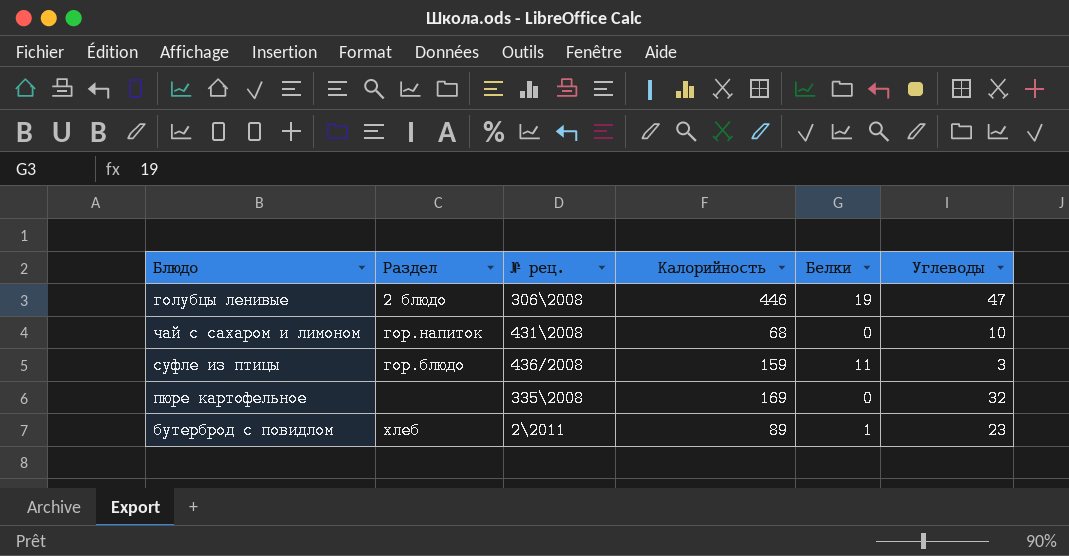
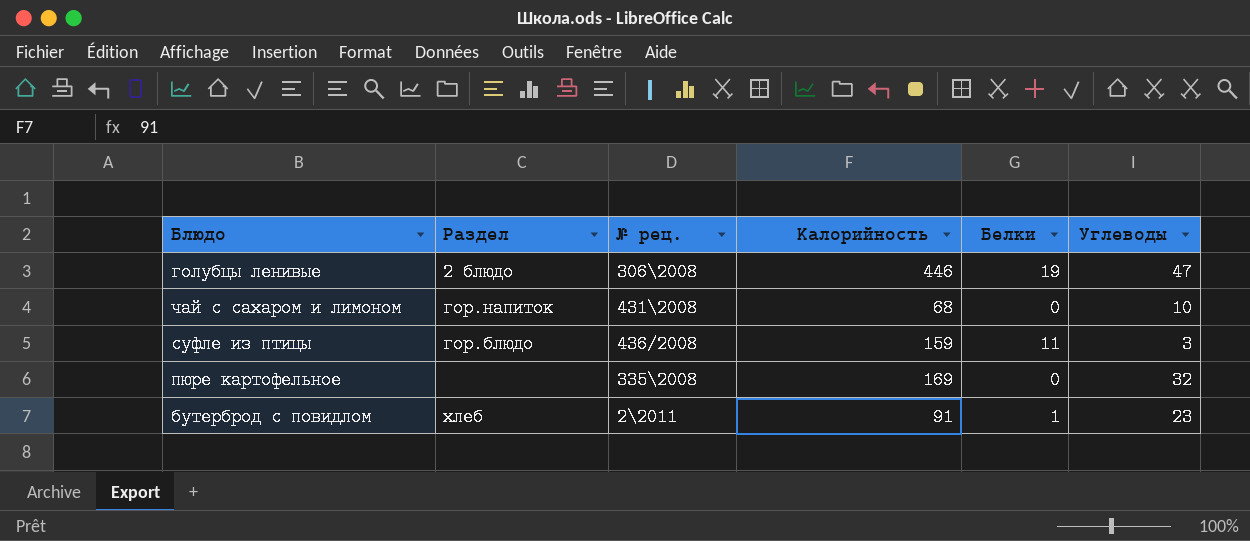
бутерброд с повидлом | Калорийность: 89 -> 91

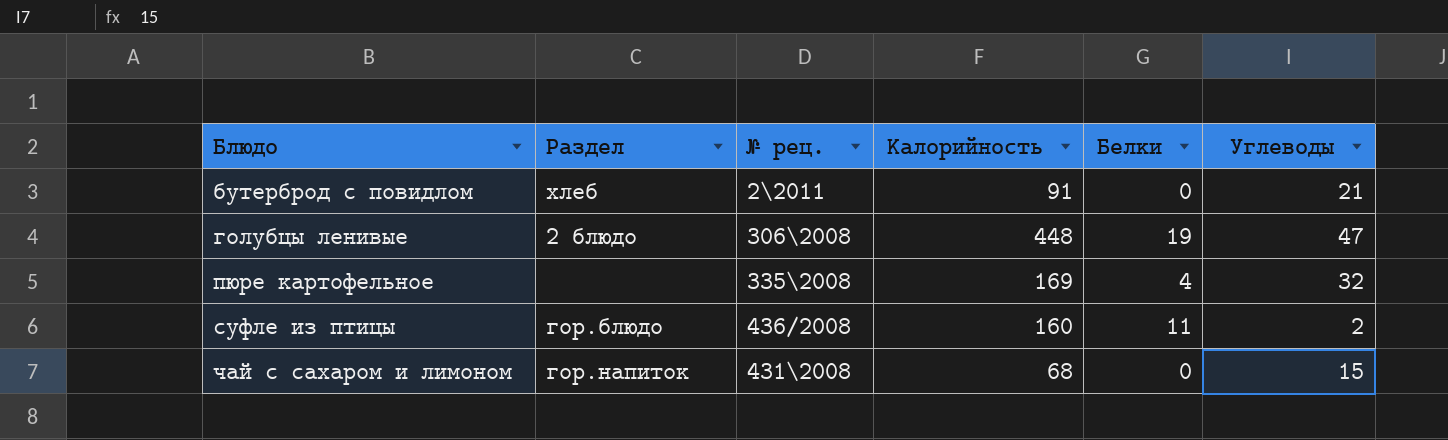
row order: none -> Блюдо ascending
бутерброд с повидлом | Белки: 1 -> 0
бутерброд с повидлом | Углеводы: 23 -> 21
голубцы ленивые | Калорийность: 446 -> 448
пюре картофельное | Белки: 0 -> 4
суфле из птицы | Калорийность: 159 -> 160
суфле из птицы | Углеводы: 3 -> 2
чай с сахаром и лимоном | Углеводы: 10 -> 15

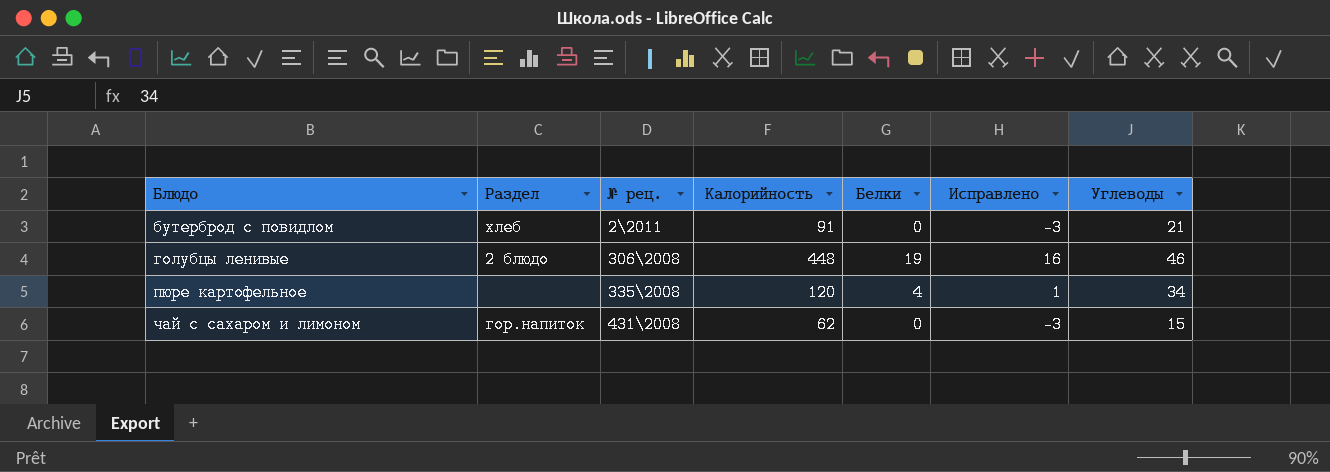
column Исправлено | formula: none -> [Белки] - 3
row суфле из птицы: гор.блюдо | 436/2008 | 160 | 11 | 2 -> none
голубцы ленивые | Углеводы: 47 -> 46
пюре картофельное | Калорийность: 169 -> 120
пюре картофельное | Углеводы: 32 -> 34
чай с сахаром и лимоном | Калорийность: 68 -> 62

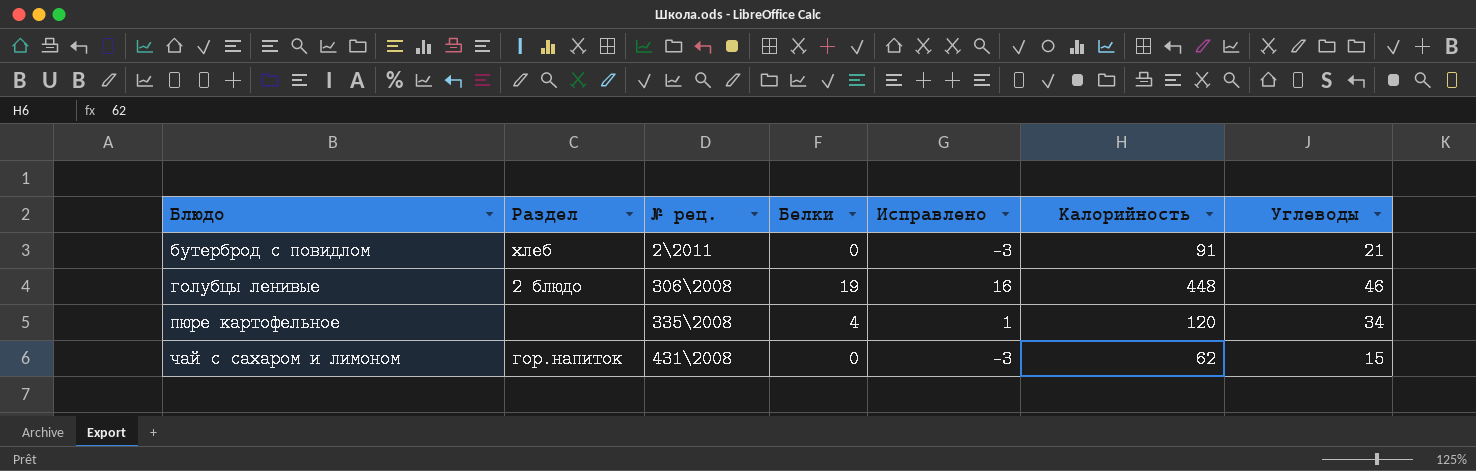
column Калорийность | position: 4 -> 6

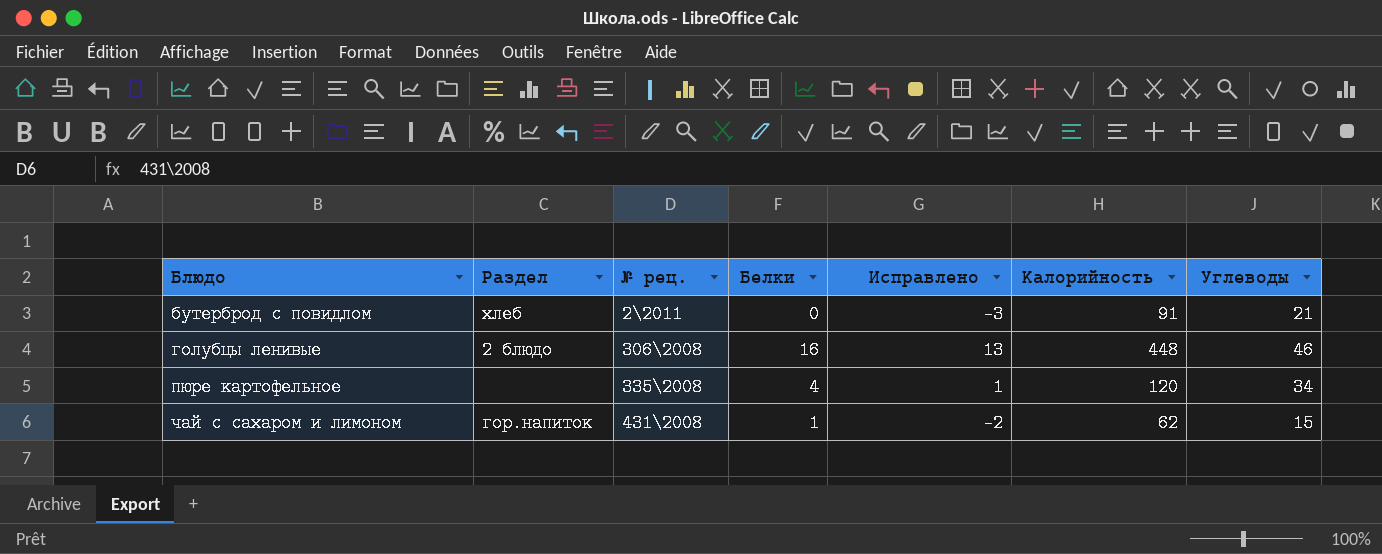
голубцы ленивые | Белки: 19 -> 16
голубцы ленивые | Исправлено: 16 -> 13
чай с сахаром и лимоном | Белки: 0 -> 1
чай с сахаром и лимоном | Исправлено: -3 -> -2

